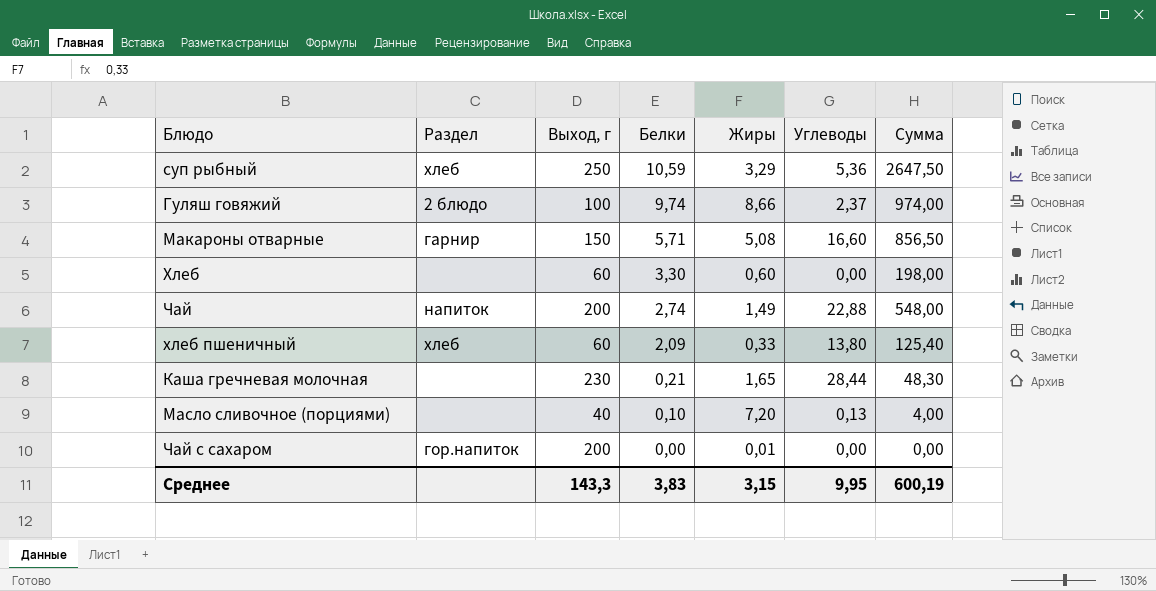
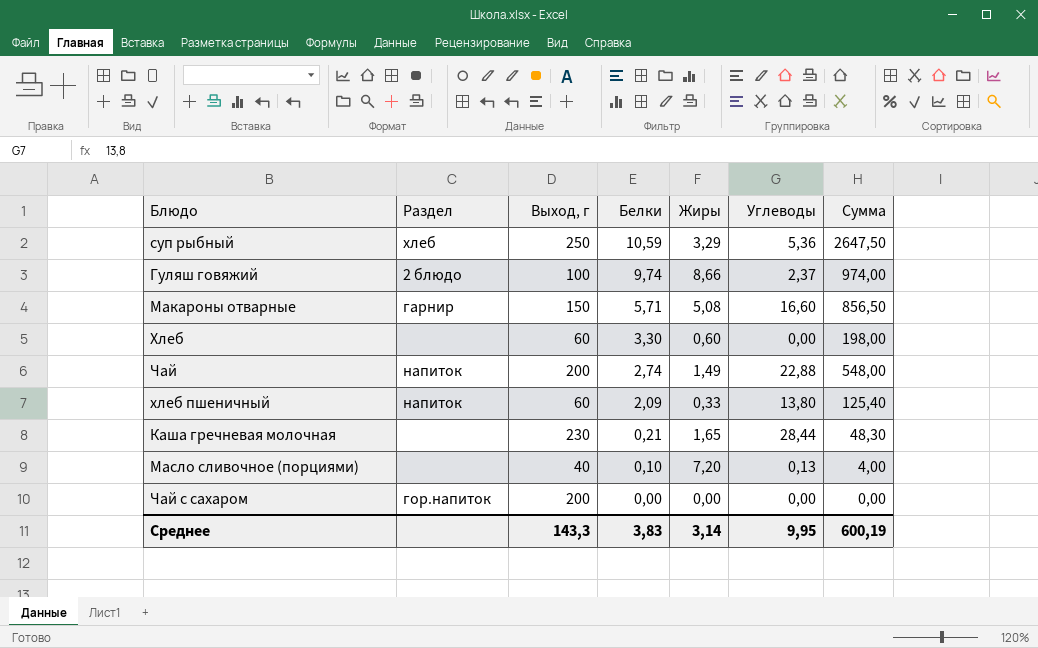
хлеб пшеничный | Раздел: хлеб -> напиток
Чай с сахаром | Жиры: 0,01 -> 0,00
Среднее | Жиры: 3,15 -> 3,14

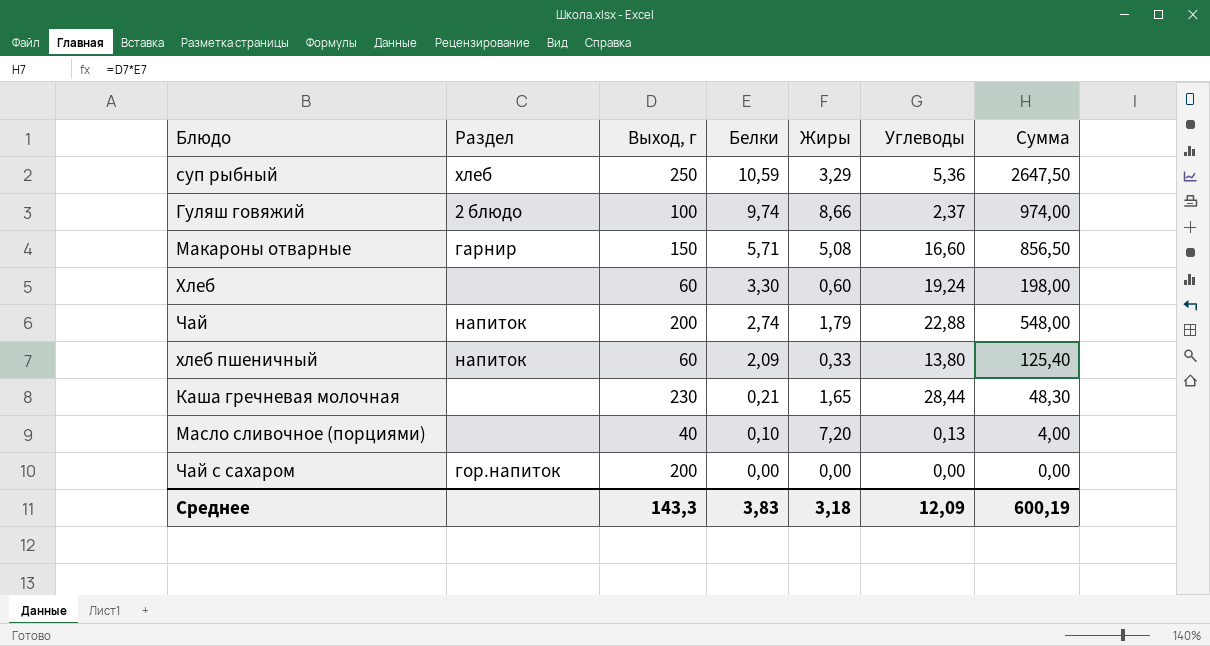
Хлеб | Углеводы: 0,00 -> 19,24
Чай | Жиры: 1,49 -> 1,79
Среднее | Жиры: 3,14 -> 3,18
Среднее | Углеводы: 9,95 -> 12,09

